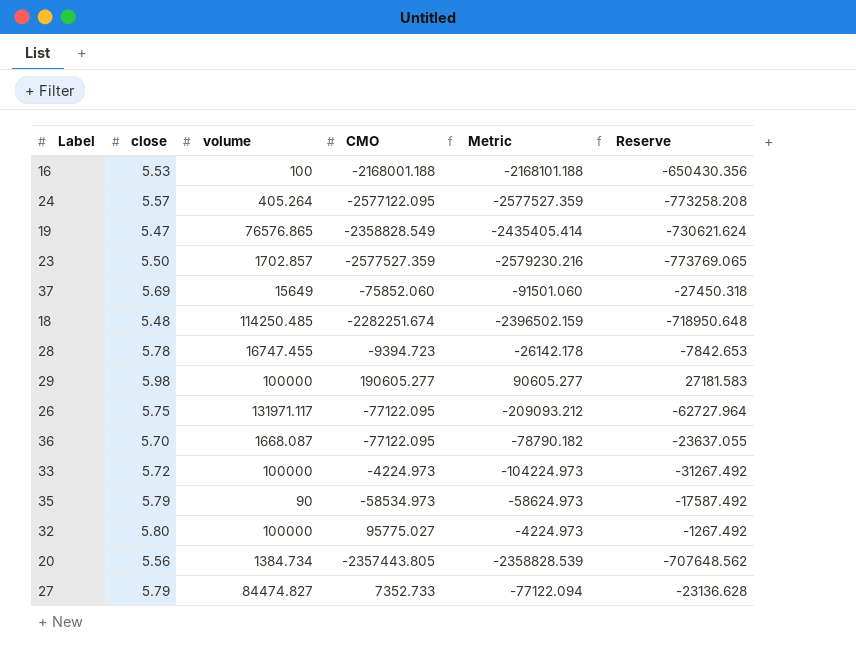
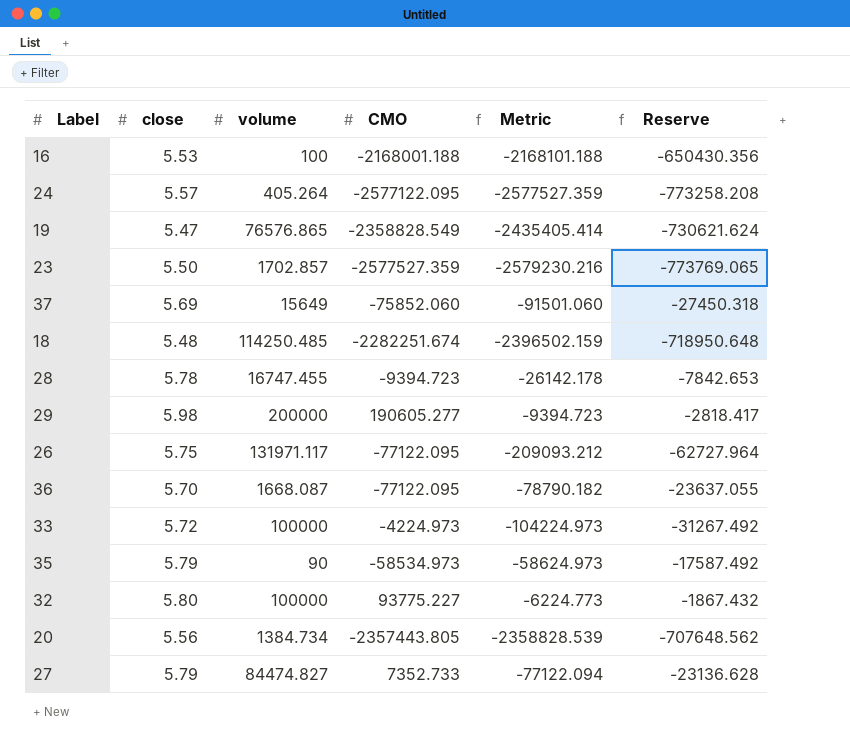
29 | volume: 100000 -> 200000
29 | Metric: 90605.277 -> -9394.723
29 | Reserve: 27181.583 -> -2818.417
32 | CMO: 95775.027 -> 93775.227
32 | Metric: -4224.973 -> -6224.773
32 | Reserve: -1267.492 -> -1867.432

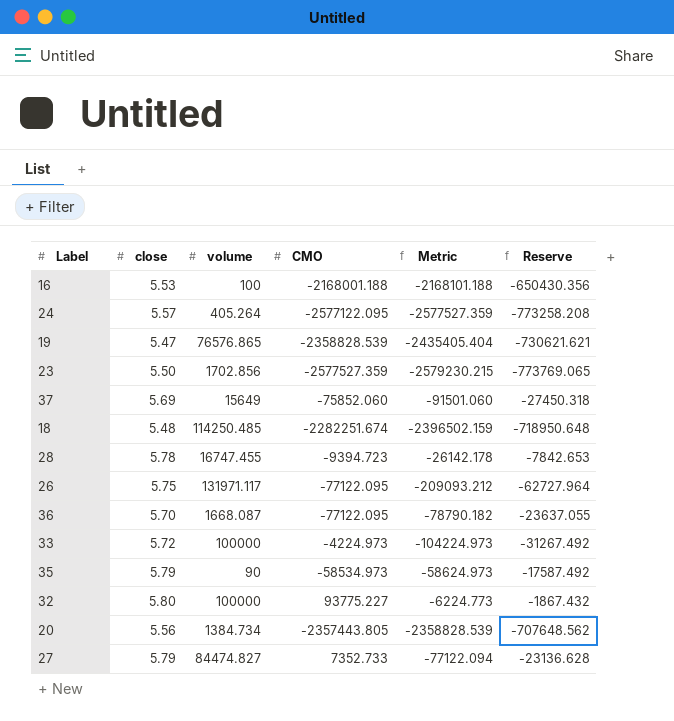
row 29: 5.98 | 200000 | 190605.277 | -9394.723 | -2818.417 -> none
19 | CMO: -2358828.549 -> -2358828.539
19 | Metric: -2435405.414 -> -2435405.404
19 | Reserve: -730621.624 -> -730621.621
23 | volume: 1702.857 -> 1702.856
23 | Metric: -2579230.216 -> -2579230.215

